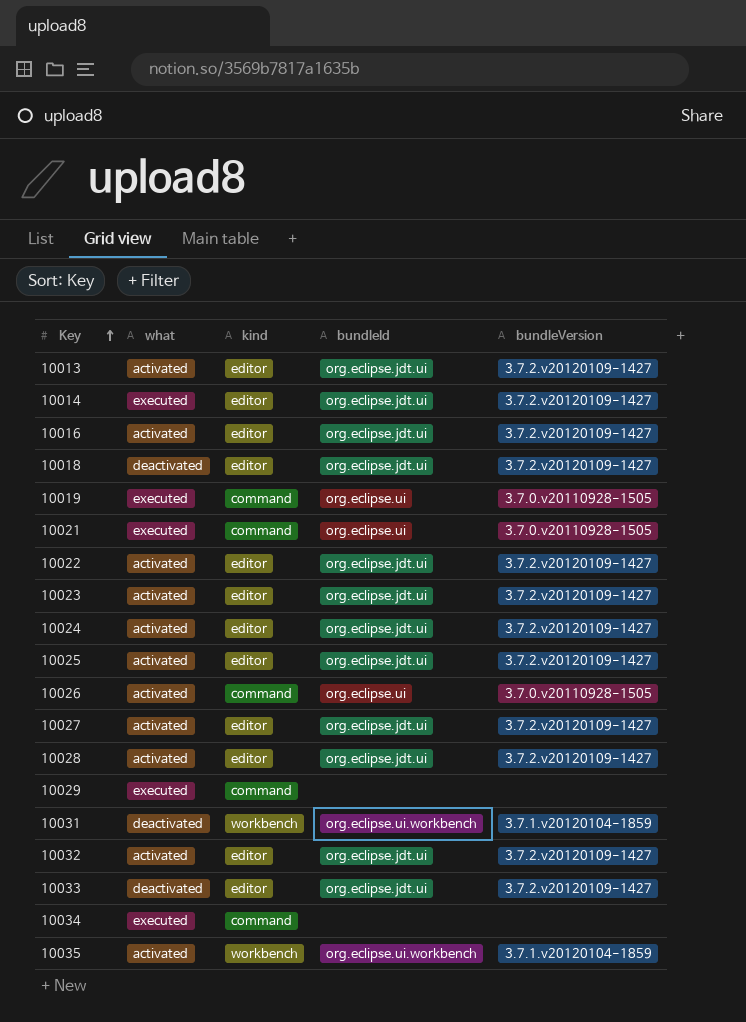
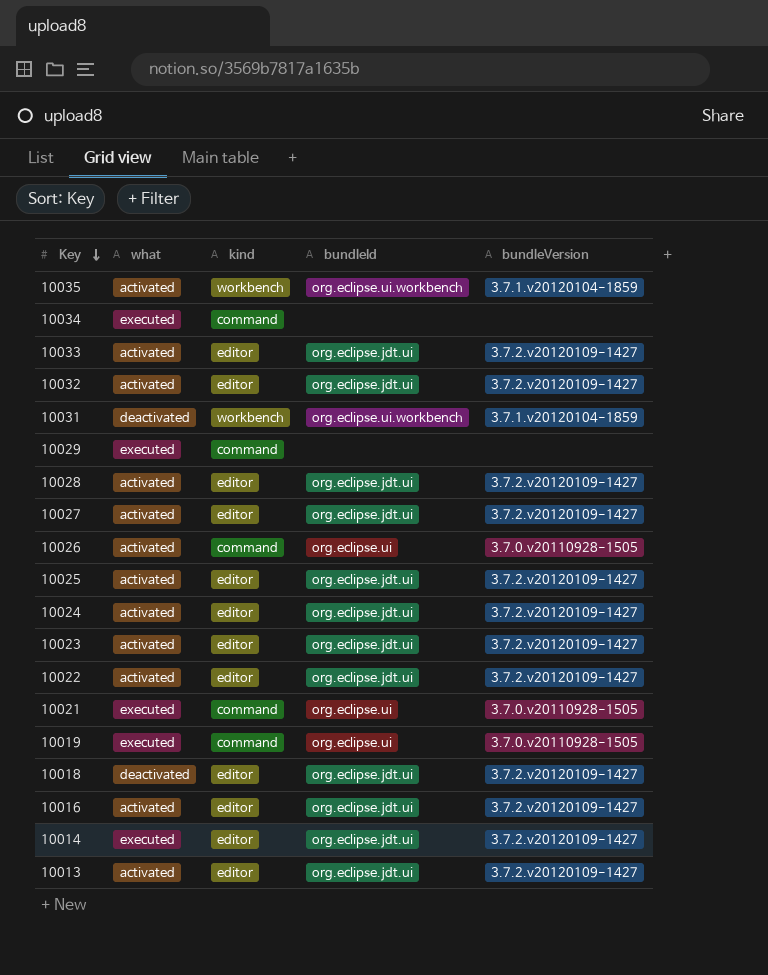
row order: Key ascending -> Key descending
10033 | what: deactivated -> activated

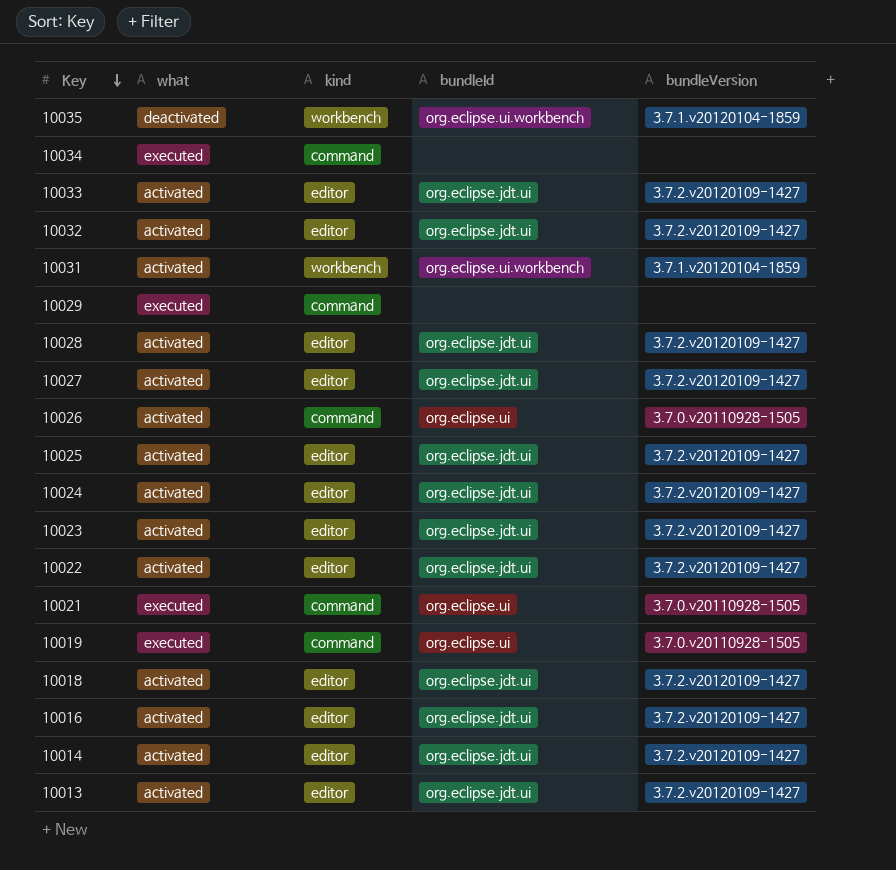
10035 | what: activated -> deactivated
10031 | what: deactivated -> activated
10018 | what: deactivated -> activated
10014 | what: executed -> activated

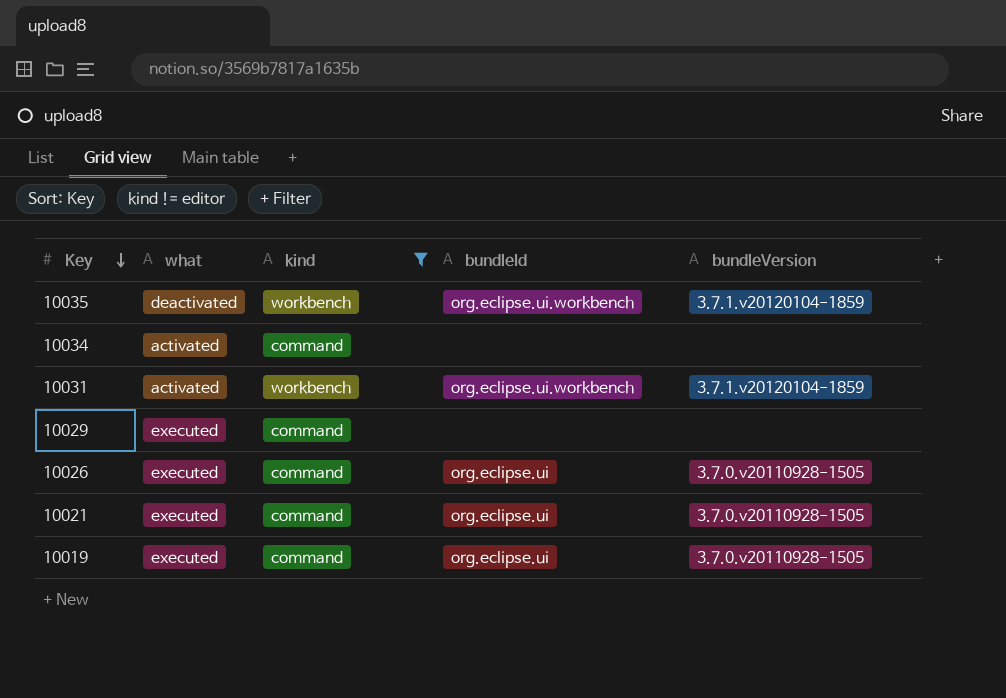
filter: none -> kind != editor
10034 | what: executed -> activated
10026 | what: activated -> executed

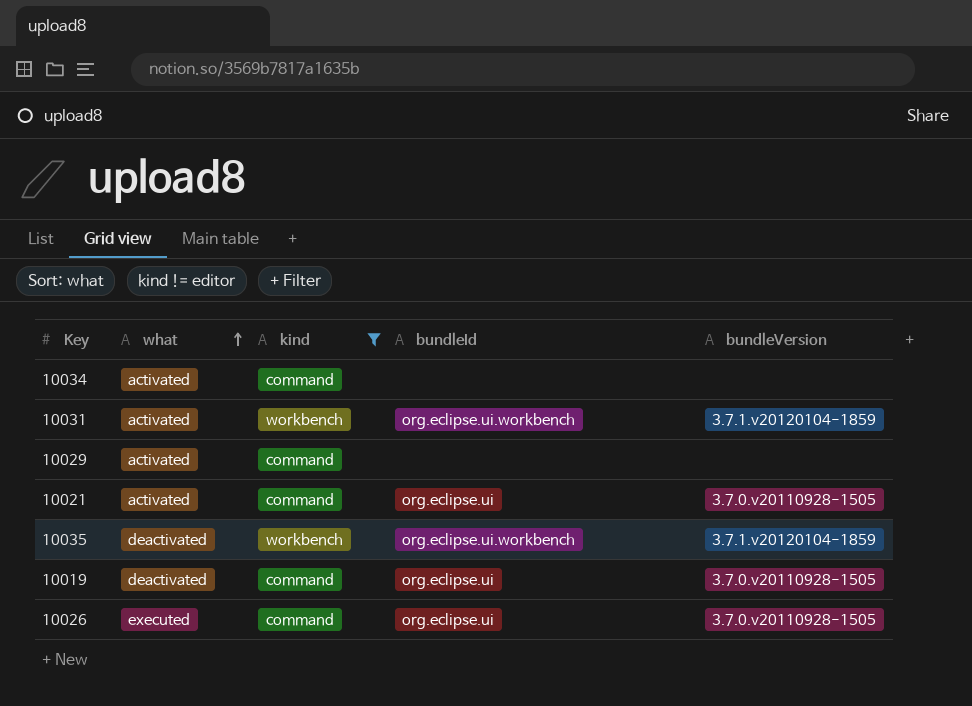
row order: Key descending -> what ascending
10029 | what: executed -> activated
10021 | what: executed -> activated
10019 | what: executed -> deactivated

